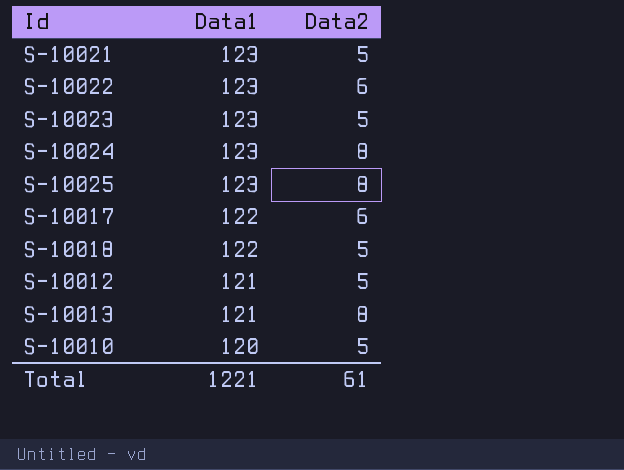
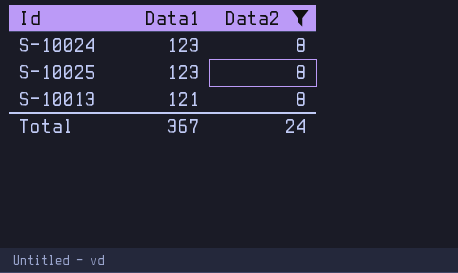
filter: none -> Data2 = 8
Total | Data1: 1221 -> 367
Total | Data2: 61 -> 24

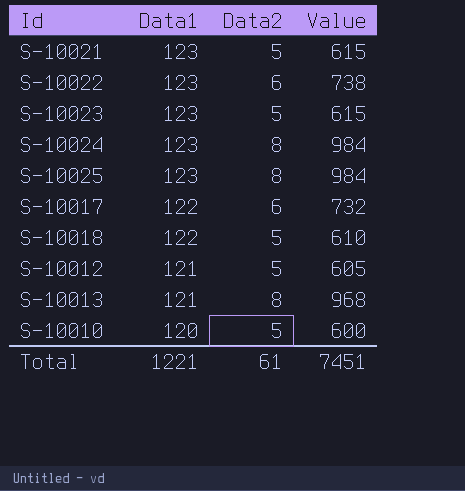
filter: Data2 = 8 -> none
column Value | formula: none -> [Data1] * [Data2]
Total | Data1: 367 -> 1221
Total | Data2: 24 -> 61

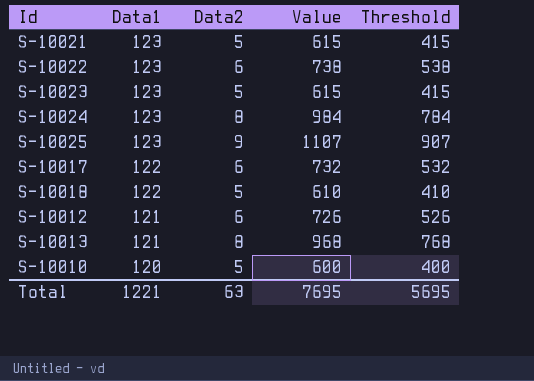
column Threshold | formula: none -> [Value] - 200
S-10025 | Data2: 8 -> 9
S-10025 | Value: 984 -> 1107
S-10012 | Data2: 5 -> 6
S-10012 | Value: 605 -> 726
Total | Data2: 61 -> 63
Total | Value: 7451 -> 7695

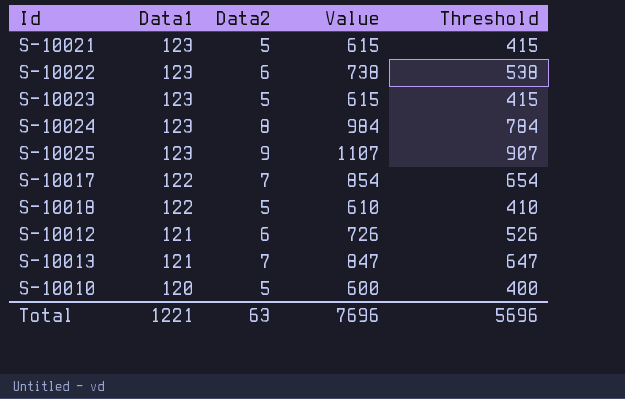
S-10017 | Data2: 6 -> 7
S-10017 | Value: 732 -> 854
S-10017 | Threshold: 532 -> 654
S-10013 | Data2: 8 -> 7
S-10013 | Value: 968 -> 847
S-10013 | Threshold: 768 -> 647
Total | Value: 7695 -> 7696
Total | Threshold: 5695 -> 5696

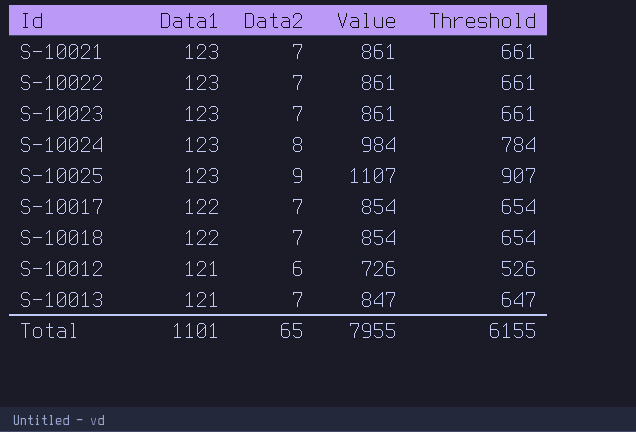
row S-10010: 120 | 5 | 600 | 400 -> none
S-10021 | Data2: 5 -> 7
S-10021 | Value: 615 -> 861
S-10021 | Threshold: 415 -> 661
S-10022 | Data2: 6 -> 7
S-10022 | Value: 738 -> 861
S-10022 | Threshold: 538 -> 661
S-10023 | Data2: 5 -> 7
S-10023 | Value: 615 -> 861
S-10023 | Threshold: 415 -> 661
S-10018 | Data2: 5 -> 7
S-10018 | Value: 610 -> 854
S-10018 | Threshold: 410 -> 654
Total | Data1: 1221 -> 1101
Total | Data2: 63 -> 65
Total | Value: 7696 -> 7955
Total | Threshold: 5696 -> 6155

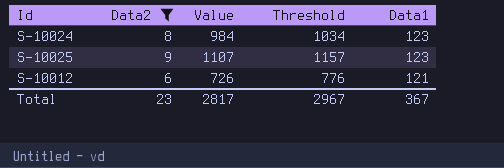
filter: none -> Data2 != 7
column Threshold | formula: [Value] - 200 -> [Value] + 50
column Data1 | position: 2 -> 5
Total | Data2: 65 -> 23
Total | Value: 7955 -> 2817
Total | Threshold: 6155 -> 2967
Total | Data1: 1101 -> 367

